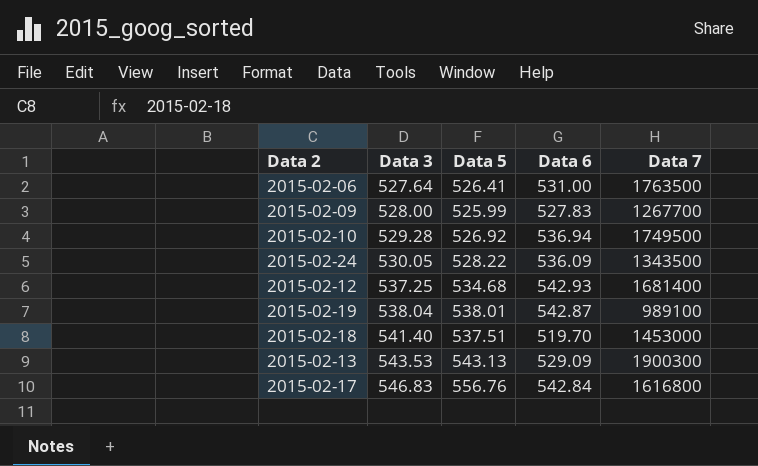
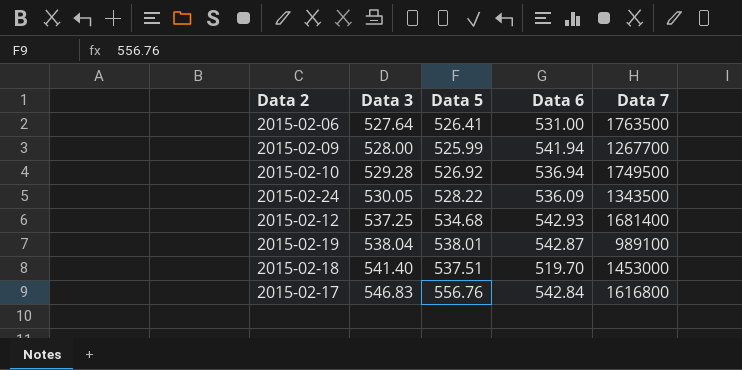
row 2015-02-13: 543.53 | 543.13 | 529.09 | 1900300 -> none
2015-02-09 | Data 6: 527.83 -> 541.94

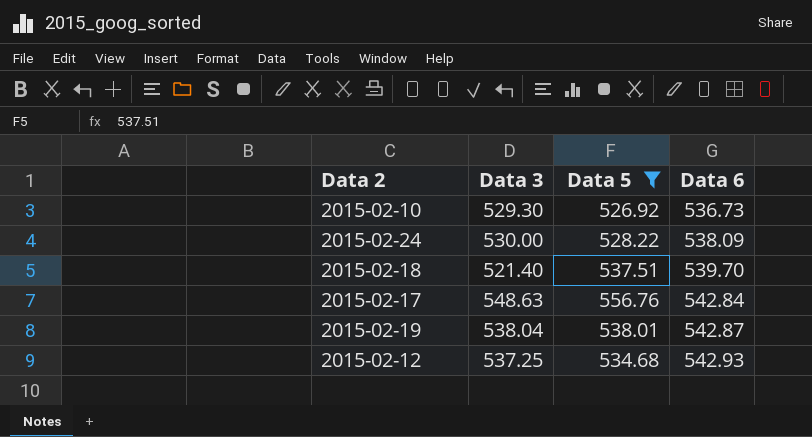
filter: none -> Data 5 >= 526.92
row order: Data 3 ascending -> Data 6 ascending
column Data 7 | position: 5 -> none
2015-02-10 | Data 3: 529.28 -> 529.30
2015-02-10 | Data 6: 536.94 -> 536.73
2015-02-24 | Data 3: 530.05 -> 530.00
2015-02-24 | Data 6: 536.09 -> 538.09
2015-02-18 | Data 3: 541.40 -> 521.40
2015-02-18 | Data 6: 519.70 -> 539.70
2015-02-17 | Data 3: 546.83 -> 548.63

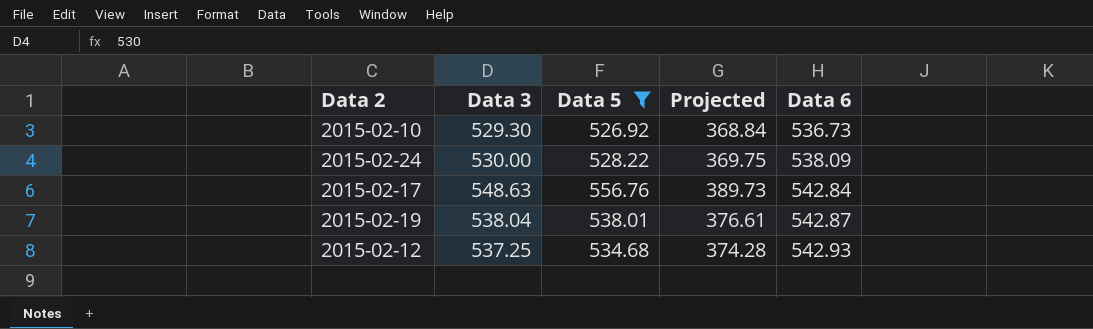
column Projected | formula: none -> [Data 5] * 0.7
row 2015-02-18: 521.40 | 537.51 | 539.70 -> none

